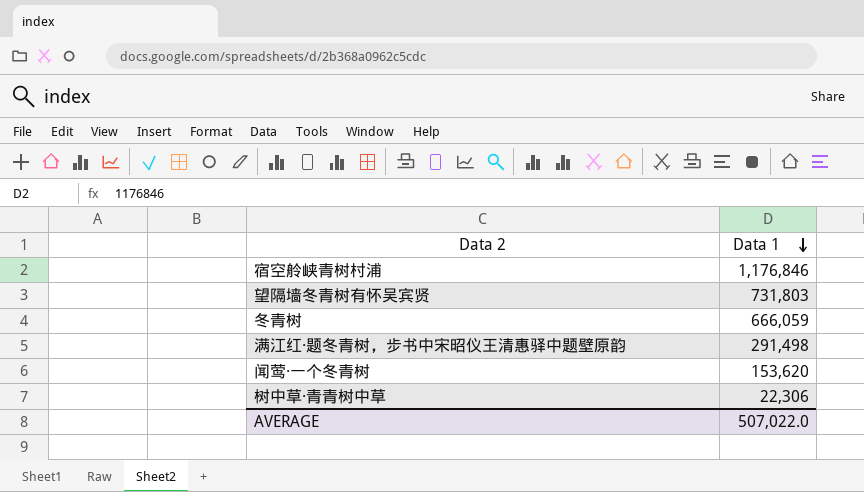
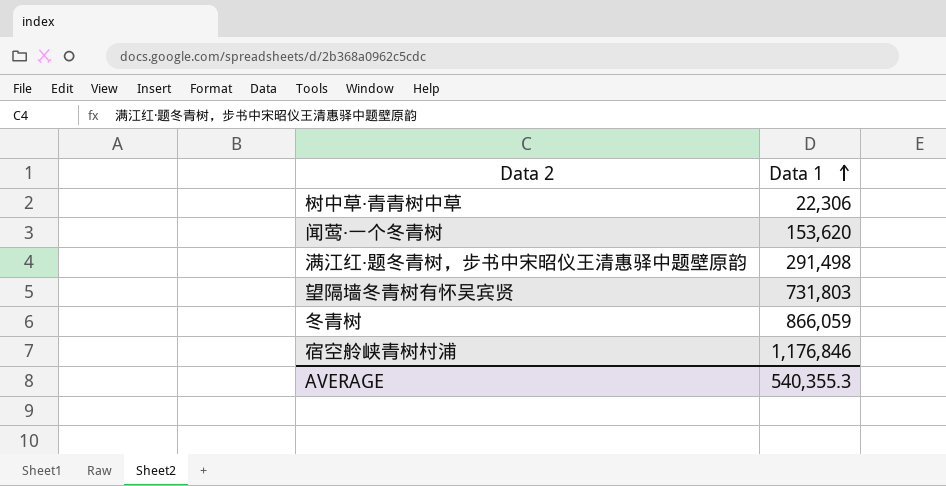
row order: Data 1 descending -> Data 1 ascending
冬青树 | Data 1: 666,059 -> 866,059
AVERAGE | Data 1: 507,022.0 -> 540,355.3

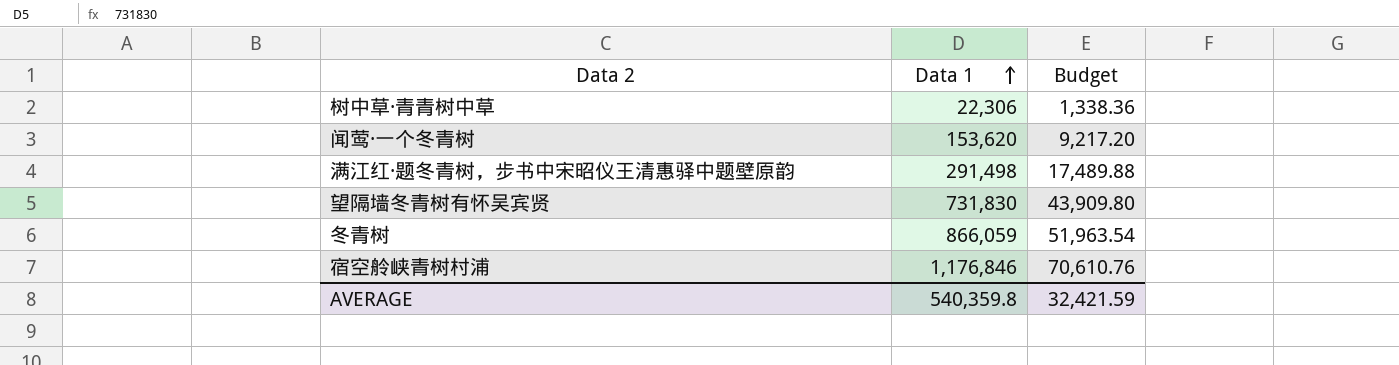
column Budget | formula: none -> [Data 1] * 0.06
望隔墙冬青树有怀吴宾贤 | Data 1: 731,803 -> 731,830
AVERAGE | Data 1: 540,355.3 -> 540,359.8

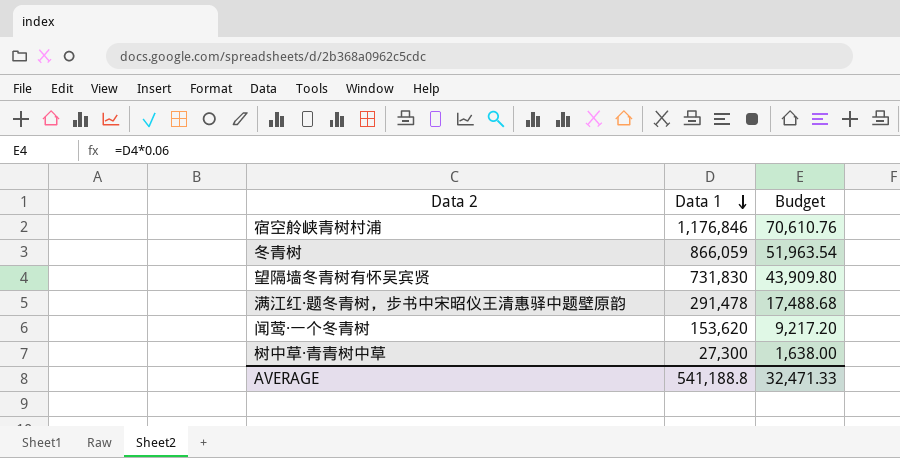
row order: Data 1 ascending -> Data 1 descending
满江红·题冬青树，步书中宋昭仪王清惠驿中题壁原韵 | Data 1: 291,498 -> 291,478
满江红·题冬青树，步书中宋昭仪王清惠驿中题壁原韵 | Budget: 17,489.88 -> 17,488.68
树中草·青青树中草 | Data 1: 22,306 -> 27,300
树中草·青青树中草 | Budget: 1,338.36 -> 1,638.00
AVERAGE | Data 1: 540,359.8 -> 541,188.8
AVERAGE | Budget: 32,421.59 -> 32,471.33

